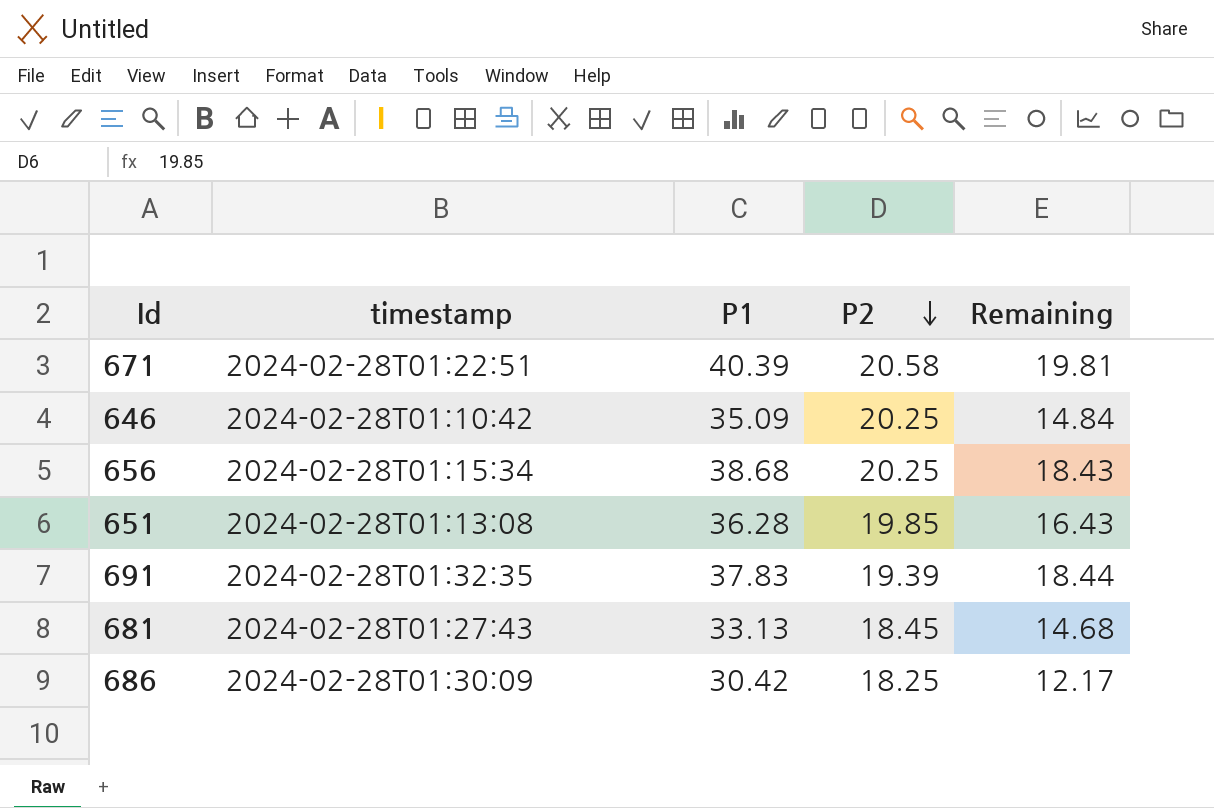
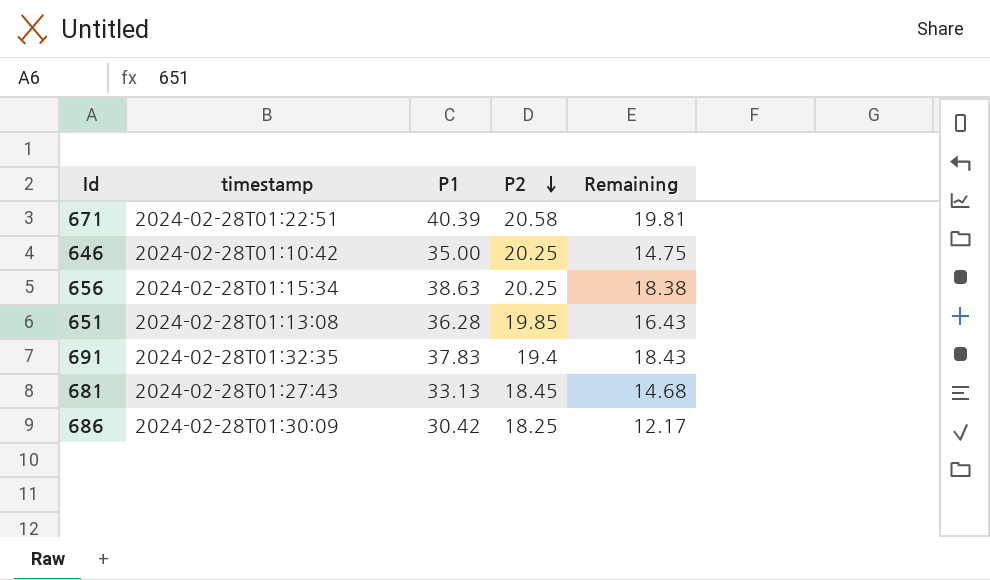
646 | P1: 35.09 -> 35.00
646 | Remaining: 14.84 -> 14.75
656 | P1: 38.68 -> 38.63
656 | Remaining: 18.43 -> 18.38
691 | P2: 19.39 -> 19.4
691 | Remaining: 18.44 -> 18.43

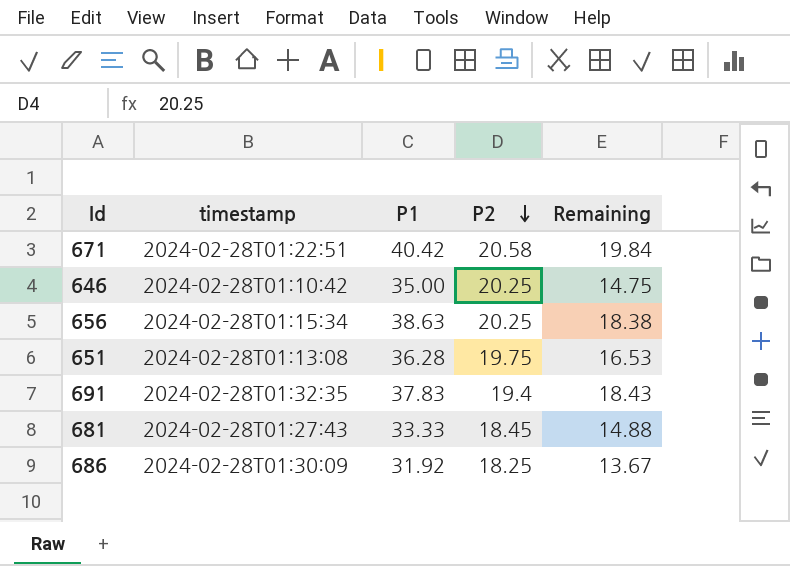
671 | P1: 40.39 -> 40.42
671 | Remaining: 19.81 -> 19.84
651 | P2: 19.85 -> 19.75
651 | Remaining: 16.43 -> 16.53
681 | P1: 33.13 -> 33.33
681 | Remaining: 14.68 -> 14.88
686 | P1: 30.42 -> 31.92
686 | Remaining: 12.17 -> 13.67

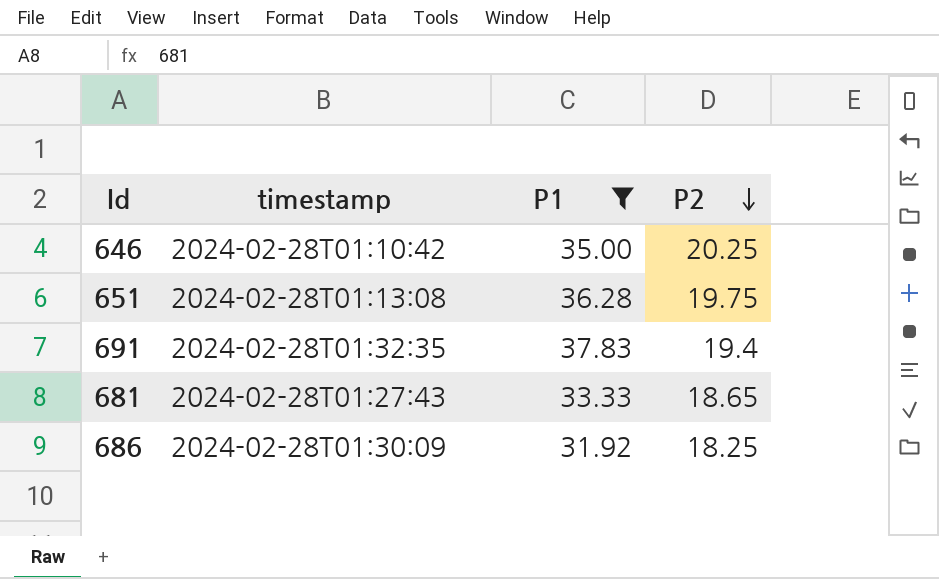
filter: none -> P1 <= 37.83
column Remaining | formula: [P1] - [P2] -> none
681 | P2: 18.45 -> 18.65

